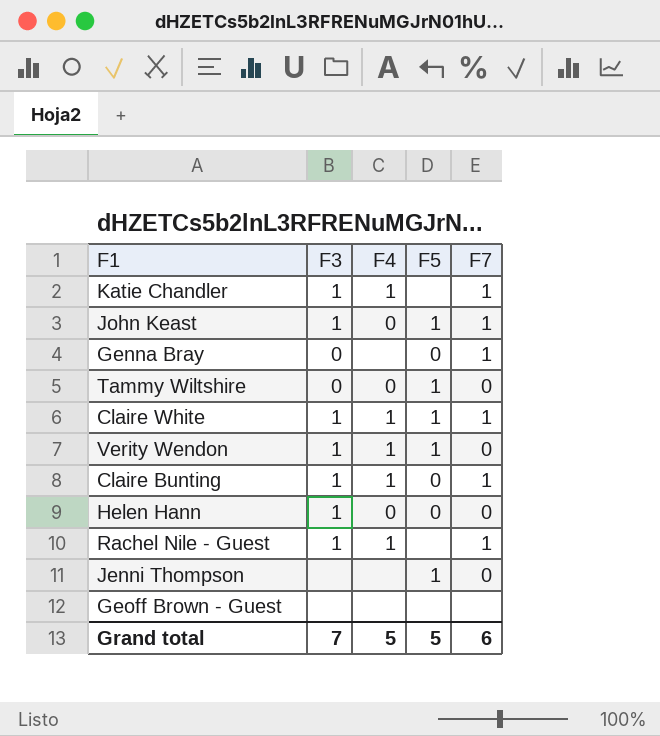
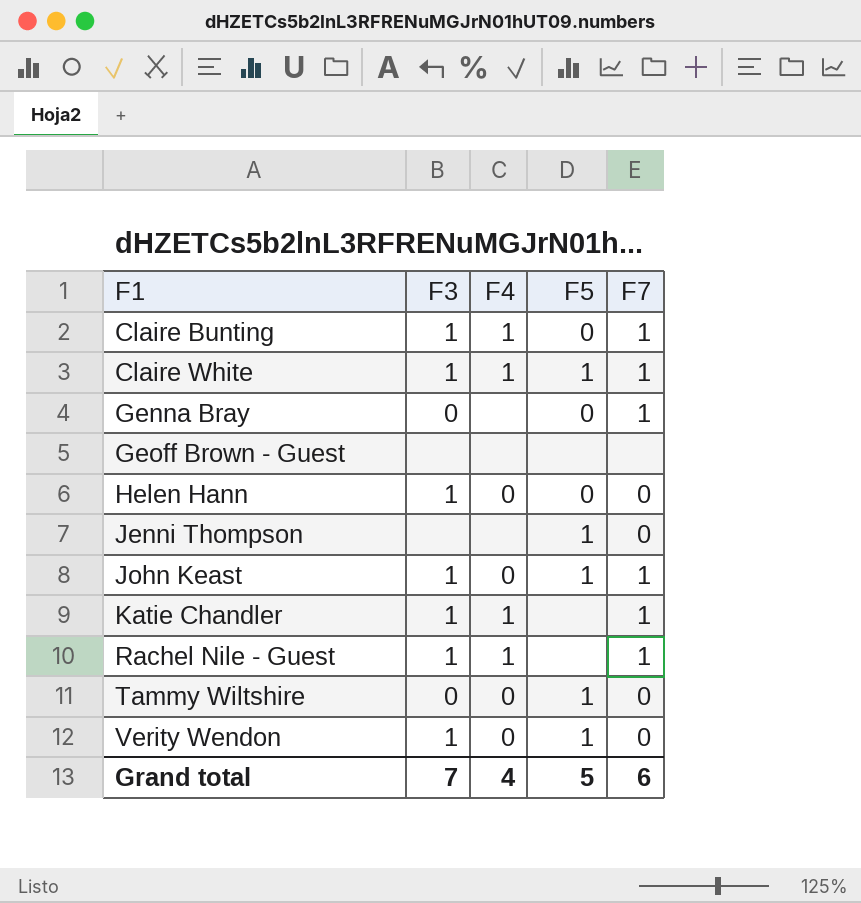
row order: none -> F1 ascending
Verity Wendon | F4: 1 -> 0
Grand total | F4: 5 -> 4

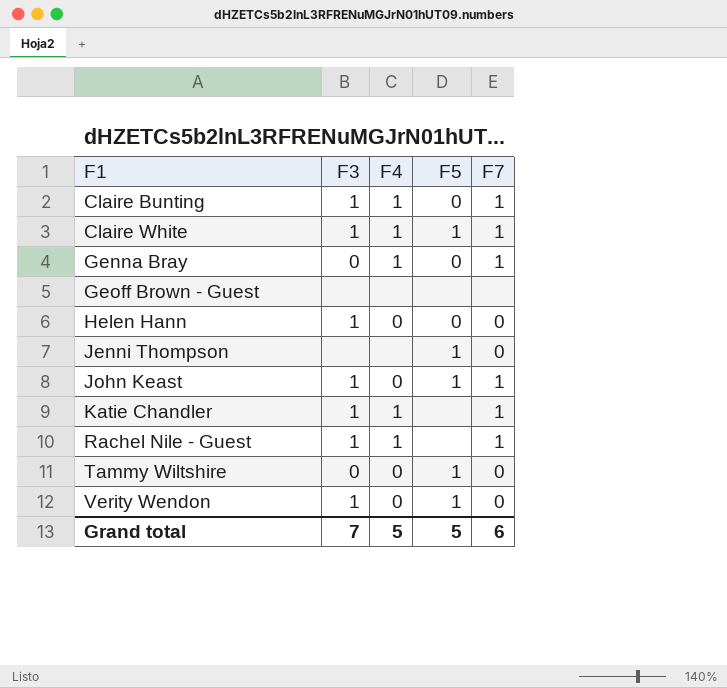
Genna Bray | F4: none -> 1
Grand total | F4: 4 -> 5

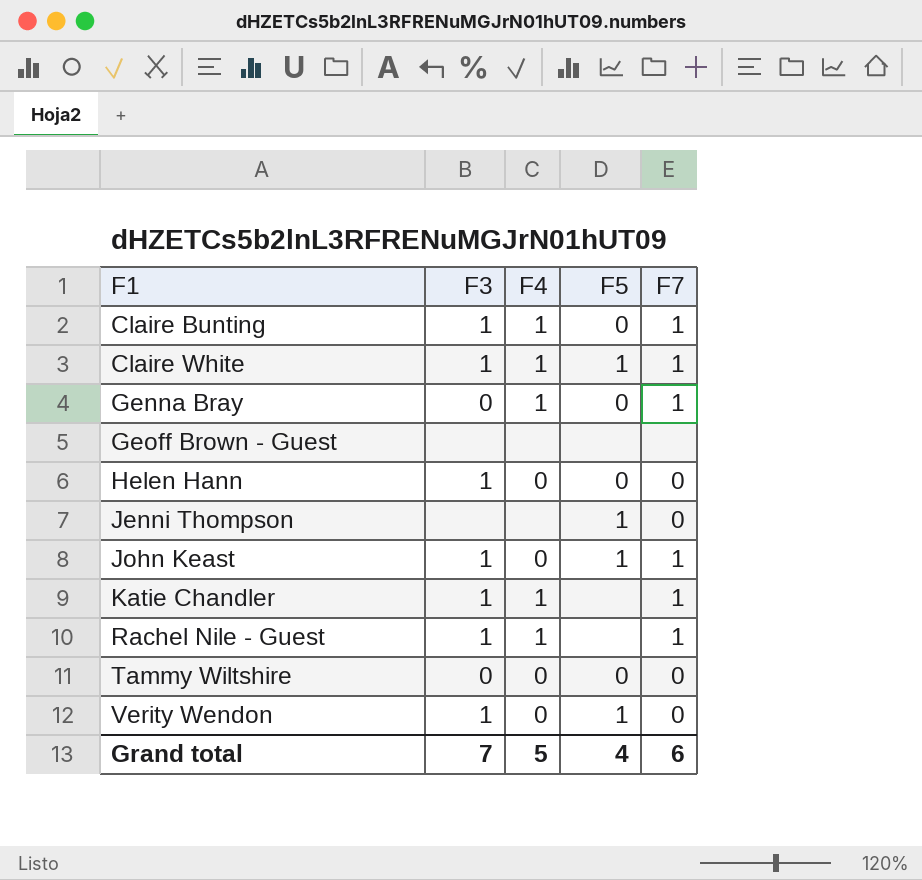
Tammy Wiltshire | F5: 1 -> 0
Grand total | F5: 5 -> 4

